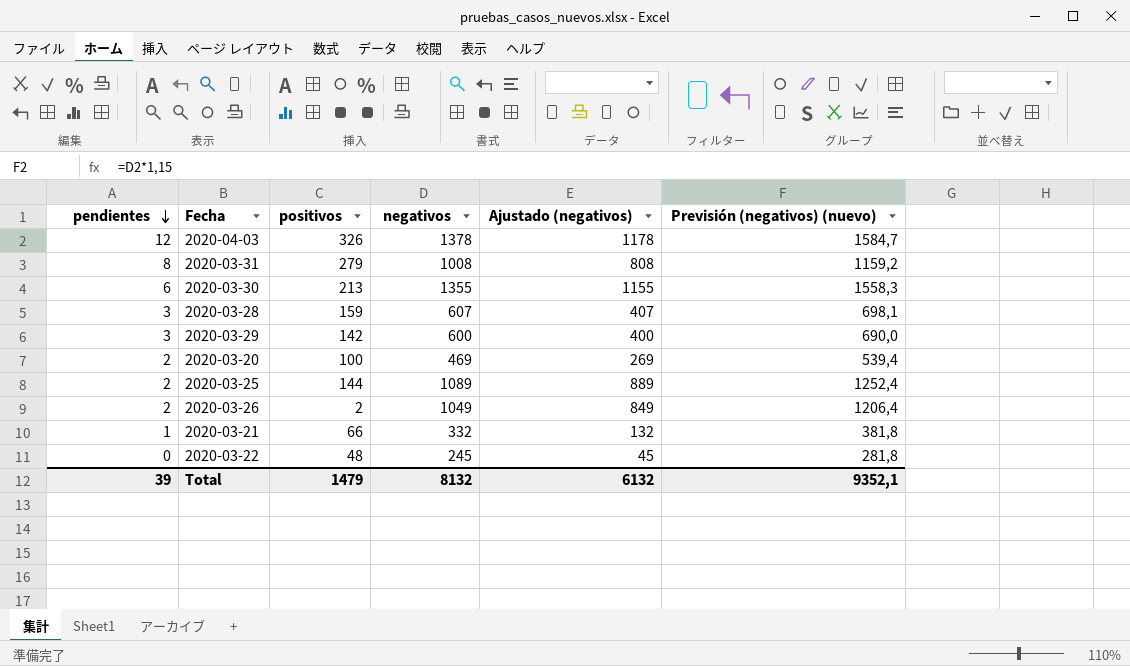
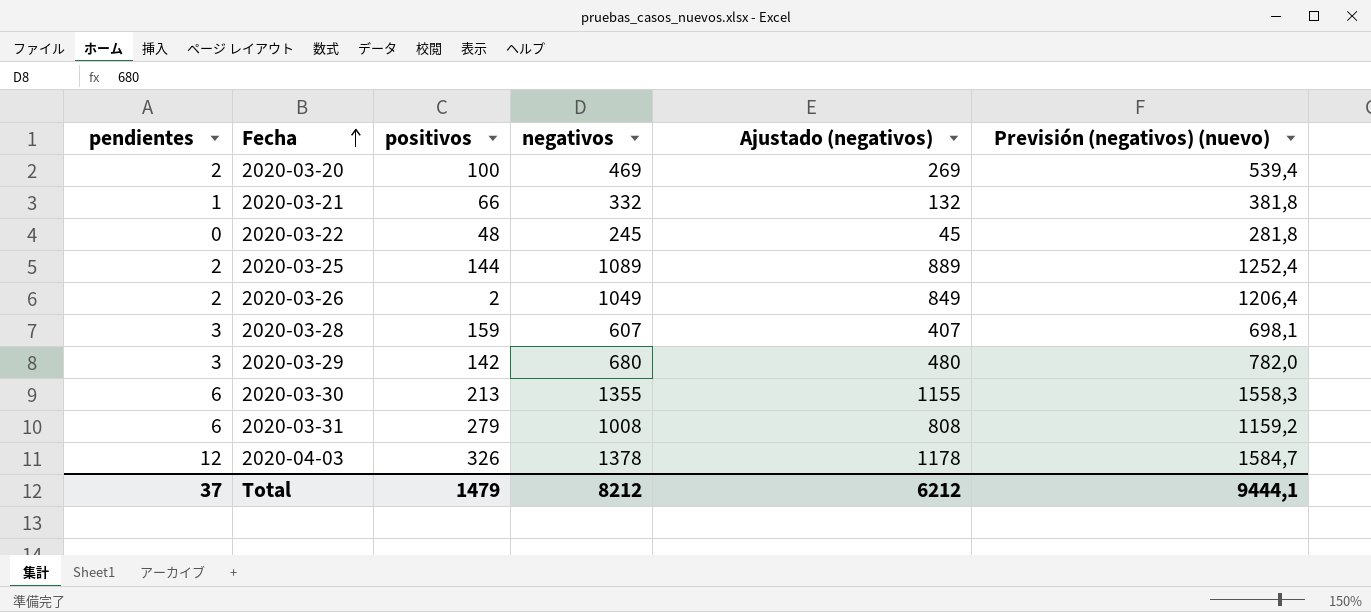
row order: pendientes descending -> Fecha ascending
2020-03-29 | negativos: 600 -> 680
2020-03-29 | Ajustado (negativos): 400 -> 480
2020-03-29 | Previsión (negativos) (nuevo): 690,0 -> 782,0
2020-03-31 | pendientes: 8 -> 6
Total | pendientes: 39 -> 37
Total | negativos: 8132 -> 8212
Total | Ajustado (negativos): 6132 -> 6212
Total | Previsión (negativos) (nuevo): 9352,1 -> 9444,1

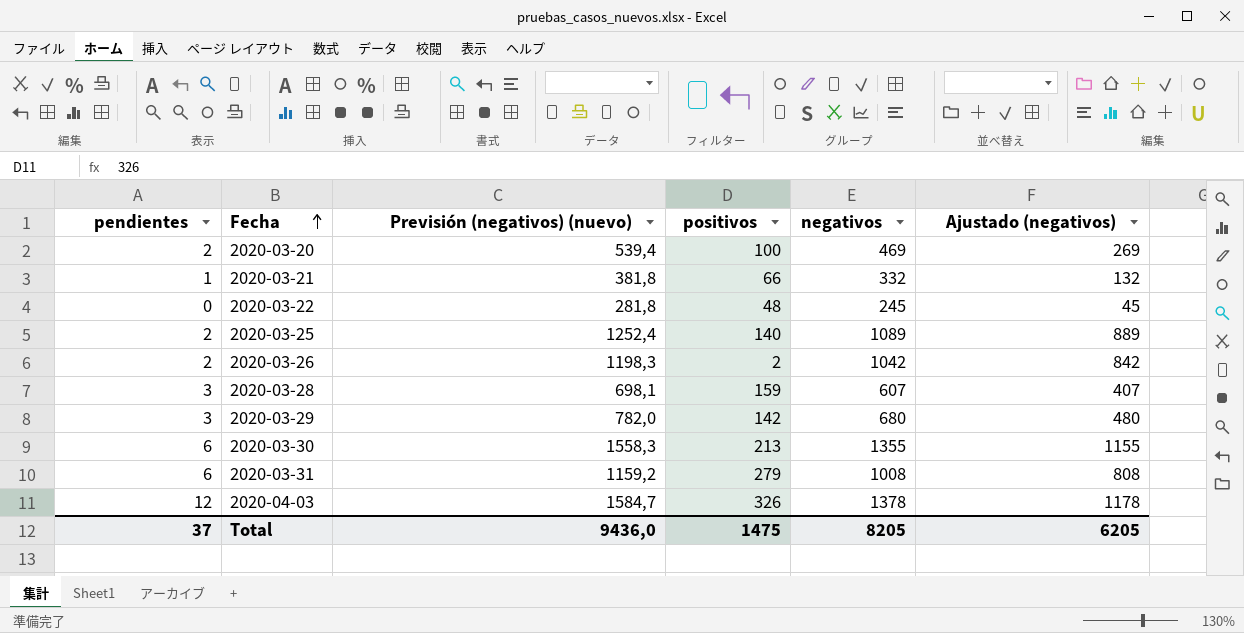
column Previsión (negativos) (nuevo) | position: 6 -> 3
2020-03-25 | positivos: 144 -> 140
2020-03-26 | Previsión (negativos) (nuevo): 1206,4 -> 1198,3
2020-03-26 | negativos: 1049 -> 1042
2020-03-26 | Ajustado (negativos): 849 -> 842
Total | Previsión (negativos) (nuevo): 9444,1 -> 9436,0
Total | positivos: 1479 -> 1475
Total | negativos: 8212 -> 8205
Total | Ajustado (negativos): 6212 -> 6205

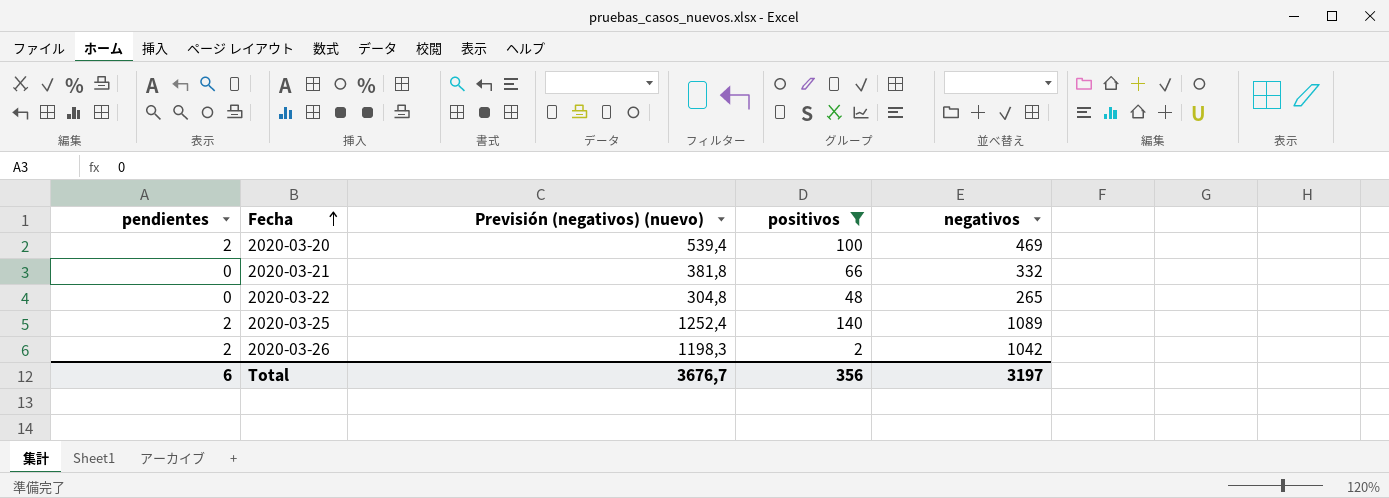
filter: none -> positivos <= 140
column Ajustado (negativos) | formula: [negativos] - 200 -> none
2020-03-21 | pendientes: 1 -> 0
2020-03-22 | Previsión (negativos) (nuevo): 281,8 -> 304,8
2020-03-22 | negativos: 245 -> 265
Total | pendientes: 37 -> 6
Total | Previsión (negativos) (nuevo): 9436,0 -> 3676,7
Total | positivos: 1475 -> 356
Total | negativos: 8205 -> 3197

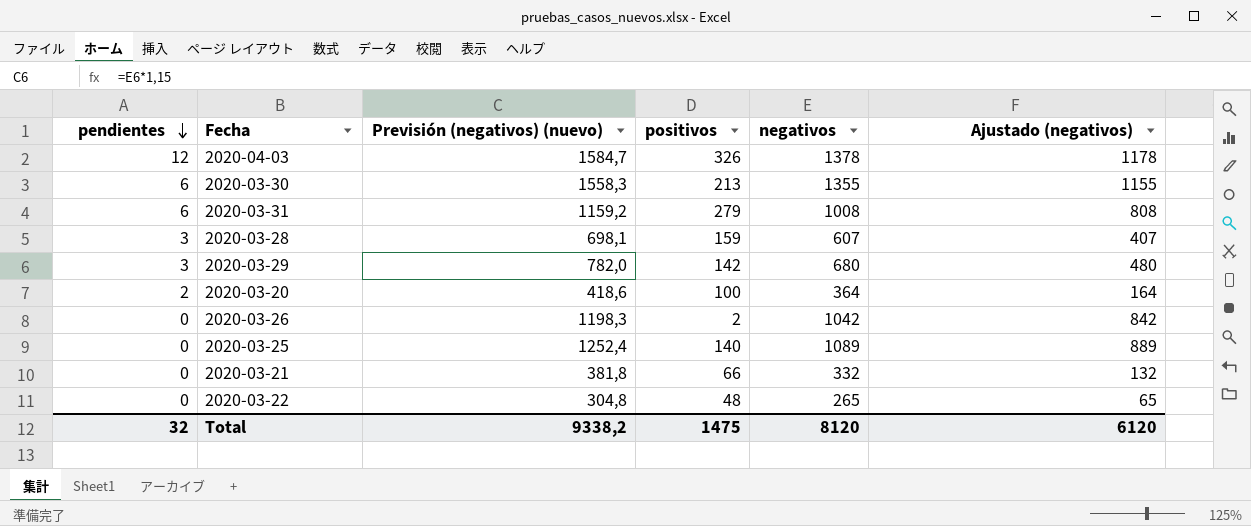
filter: positivos <= 140 -> none
row order: Fecha ascending -> pendientes descending
column Ajustado (negativos) | formula: none -> [negativos] - 200
2020-03-20 | Previsión (negativos) (nuevo): 539,4 -> 418,6
2020-03-20 | negativos: 469 -> 364
2020-03-26 | pendientes: 2 -> 0
2020-03-25 | pendientes: 2 -> 0
Total | pendientes: 6 -> 32
Total | Previsión (negativos) (nuevo): 3676,7 -> 9338,2
Total | positivos: 356 -> 1475
Total | negativos: 3197 -> 8120

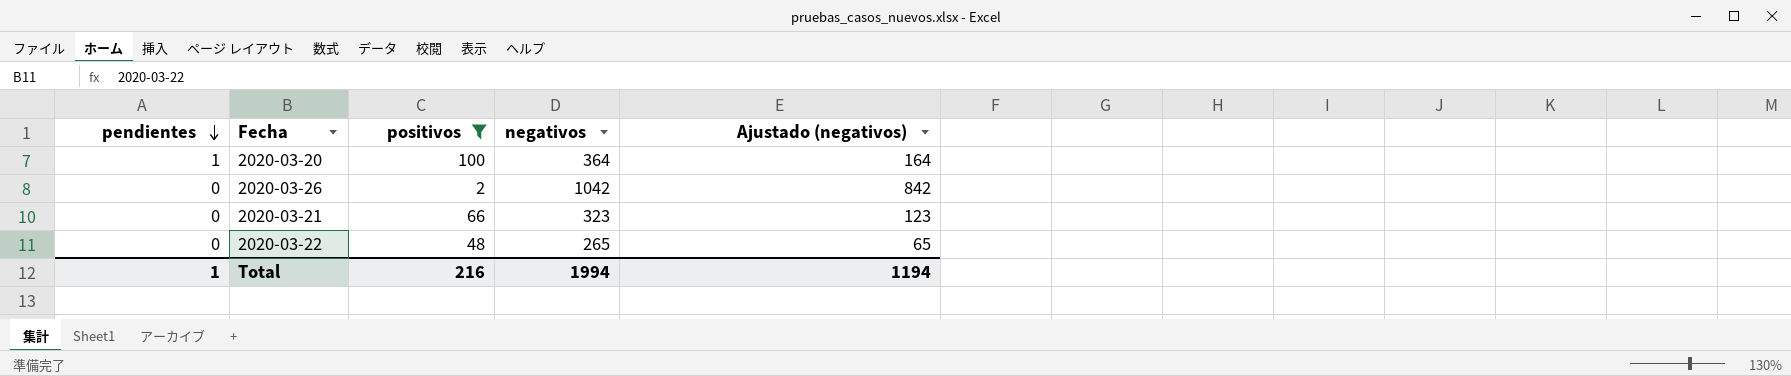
filter: none -> positivos <= 100
column Previsión (negativos) (nuevo) | formula: [negativos] * 1,15 -> none
2020-03-20 | pendientes: 2 -> 1
2020-03-21 | negativos: 332 -> 323
2020-03-21 | Ajustado (negativos): 132 -> 123
Total | pendientes: 32 -> 1
Total | positivos: 1475 -> 216
Total | negativos: 8120 -> 1994
Total | Ajustado (negativos): 6120 -> 1194

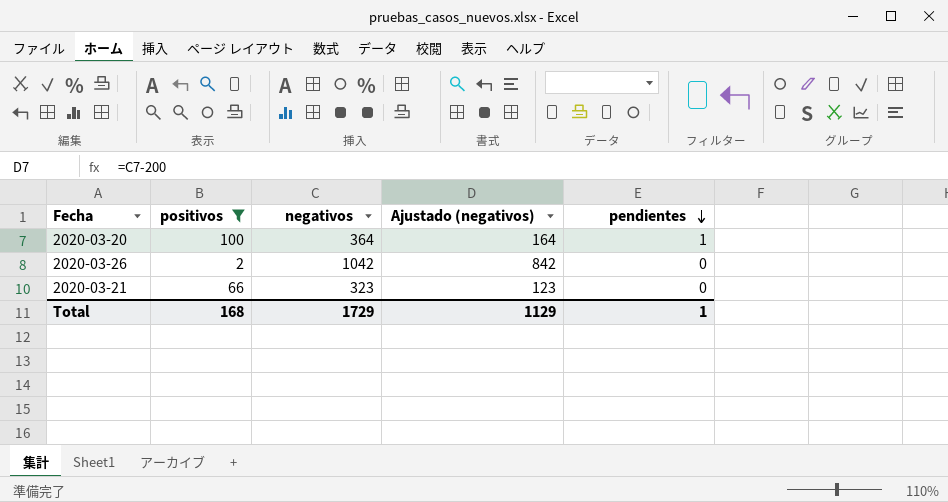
column pendientes | position: 1 -> 5
row 2020-03-22: 0 | 48 | 265 | 65 -> none
Total | positivos: 216 -> 168
Total | negativos: 1994 -> 1729
Total | Ajustado (negativos): 1194 -> 1129

